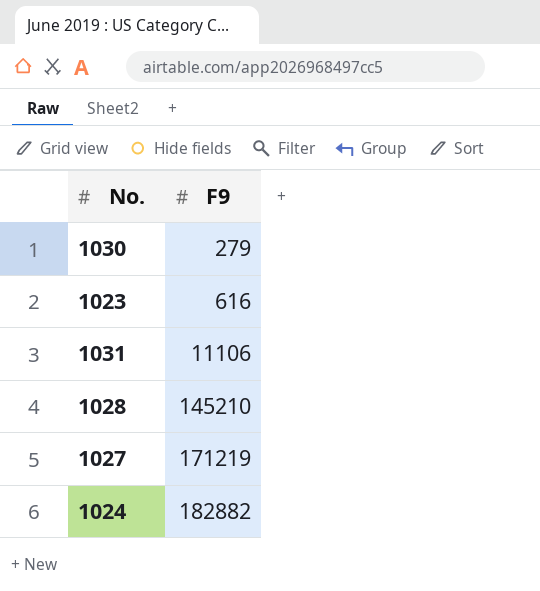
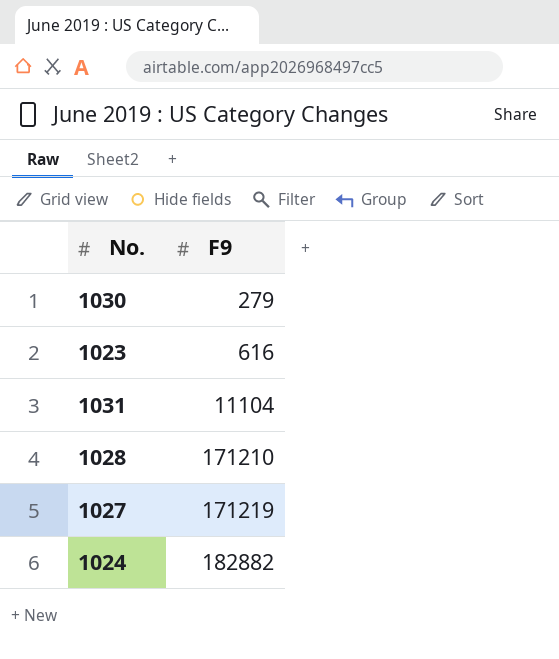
1031 | F9: 11106 -> 11104
1028 | F9: 145210 -> 171210

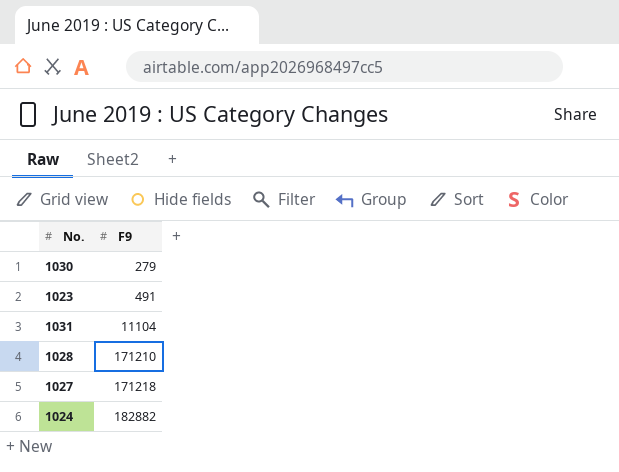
1023 | F9: 616 -> 491
1027 | F9: 171219 -> 171218

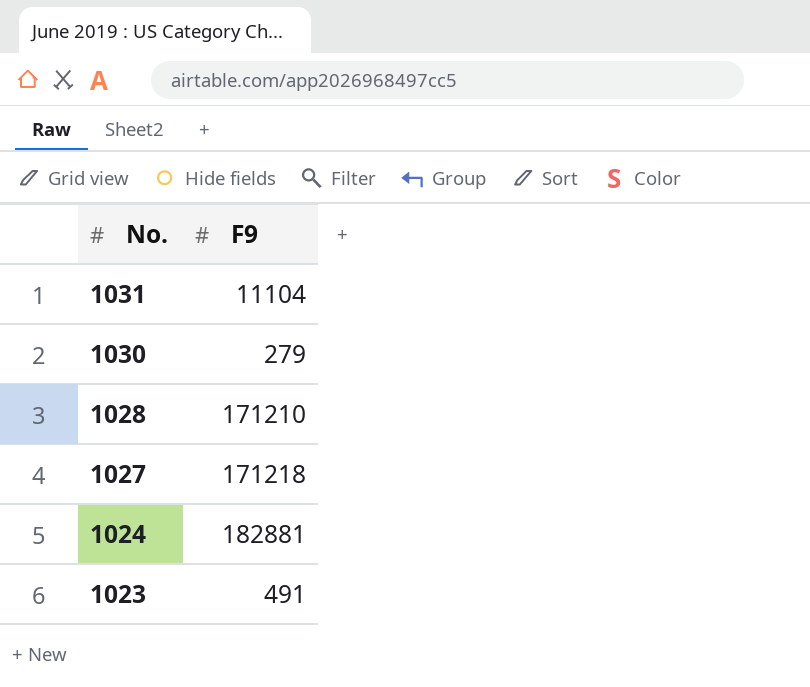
row order: F9 ascending -> No. descending
1024 | F9: 182882 -> 182881

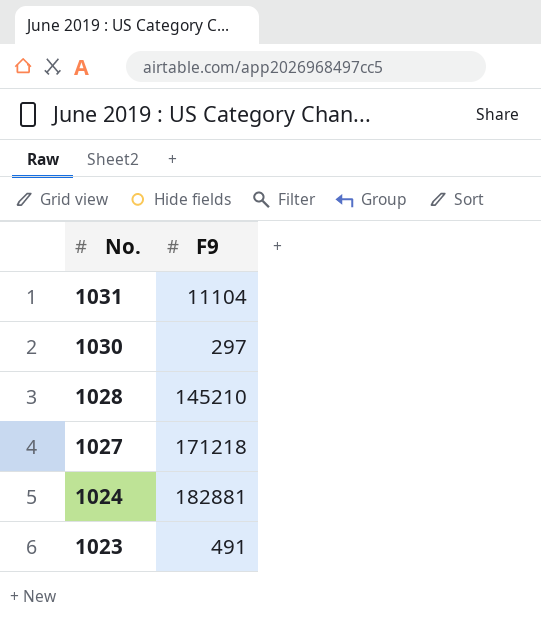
1030 | F9: 279 -> 297
1028 | F9: 171210 -> 145210

